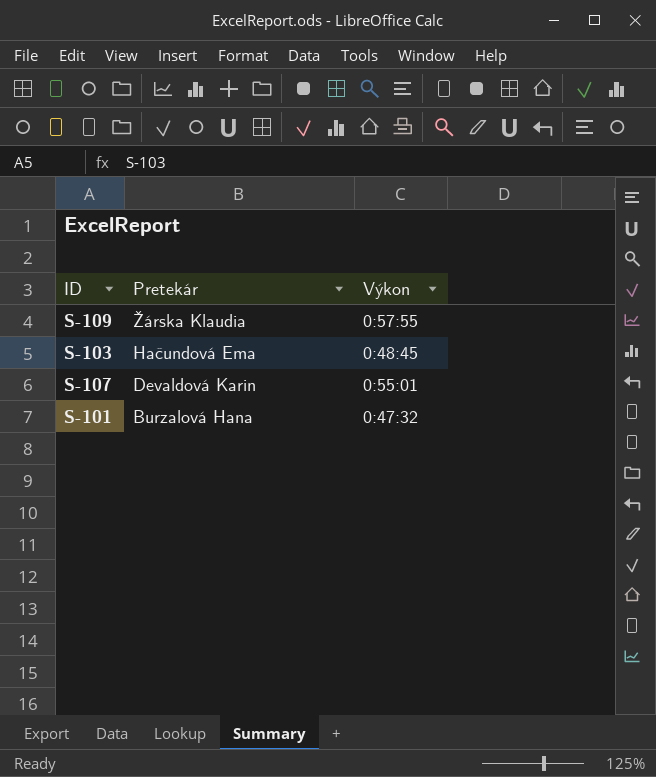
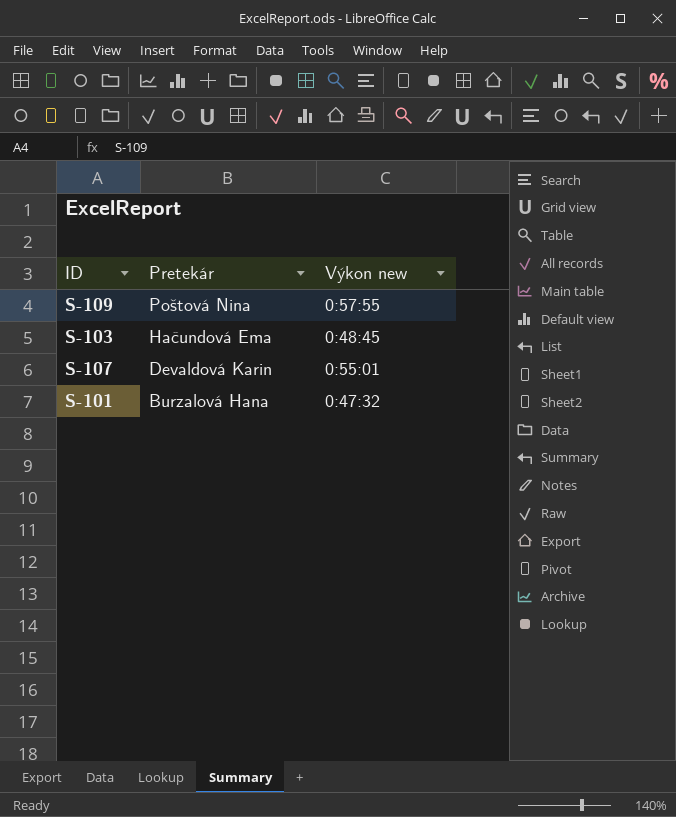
column name: Výkon -> Výkon new
S-109 | Pretekár: Žárska Klaudia -> Poštová Nina

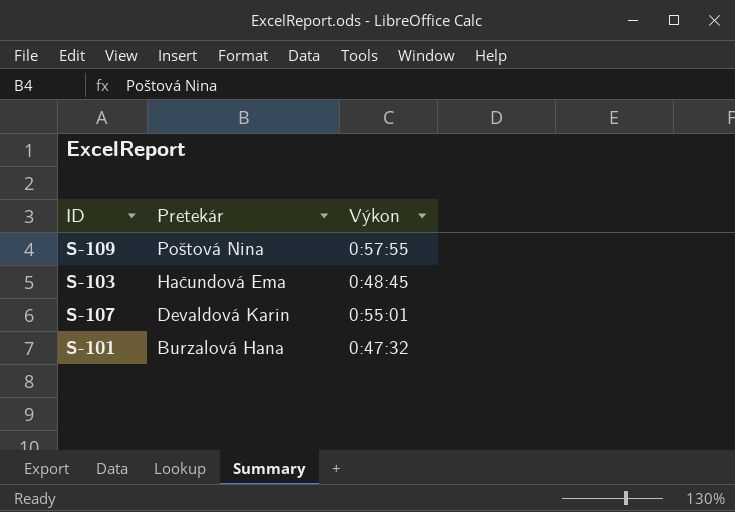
column name: Výkon new -> Výkon

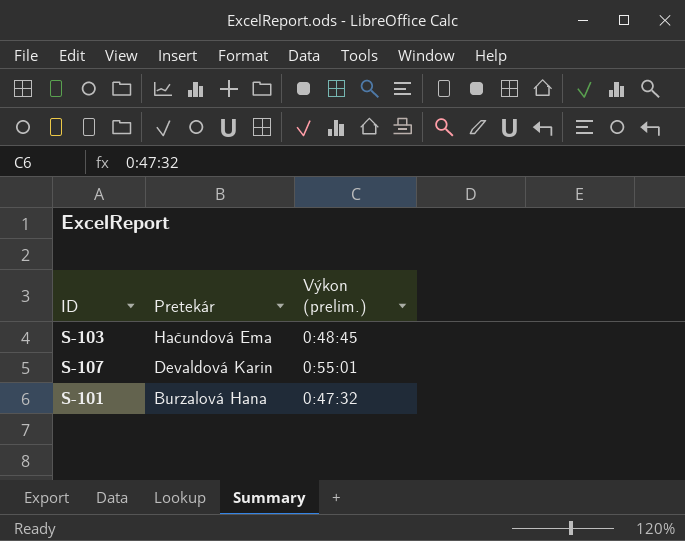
column name: Výkon -> Výkon (prelim.)
row S-109: Poštová Nina | 0:57:55 -> none

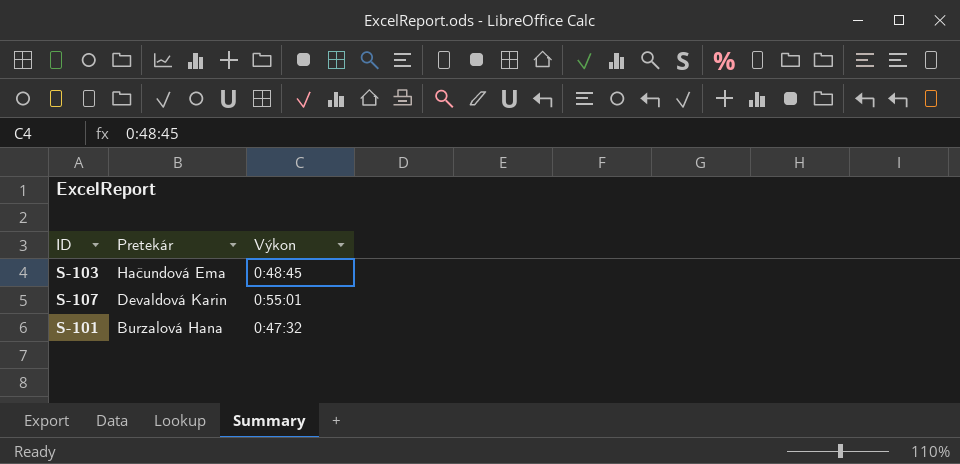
column name: Výkon (prelim.) -> Výkon

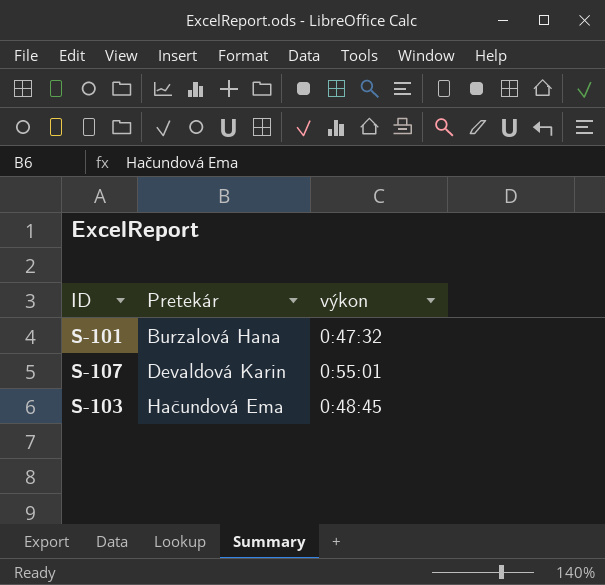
row order: Pretekár descending -> Pretekár ascending
column name: Výkon -> výkon

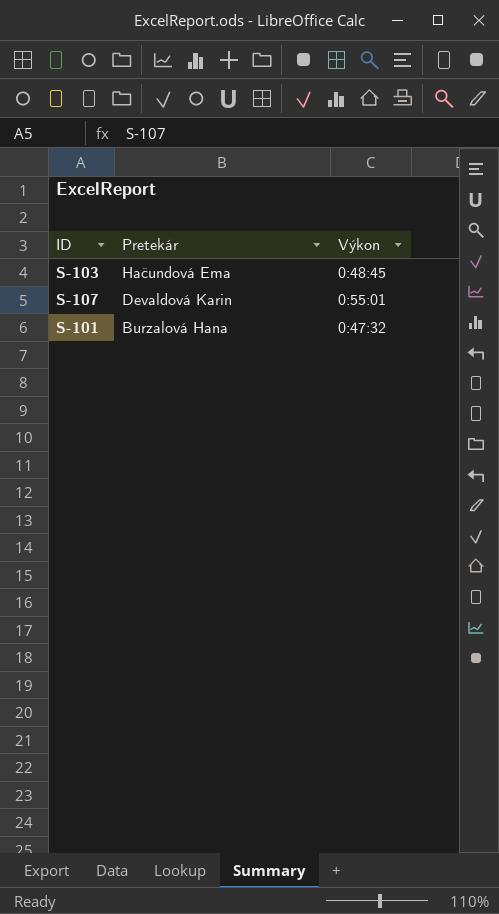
row order: Pretekár ascending -> Pretekár descending
column name: výkon -> Výkon

